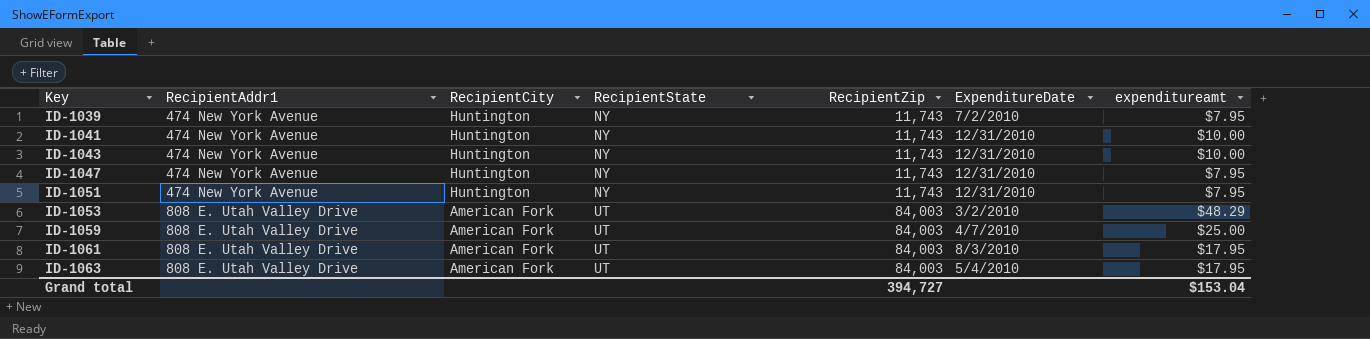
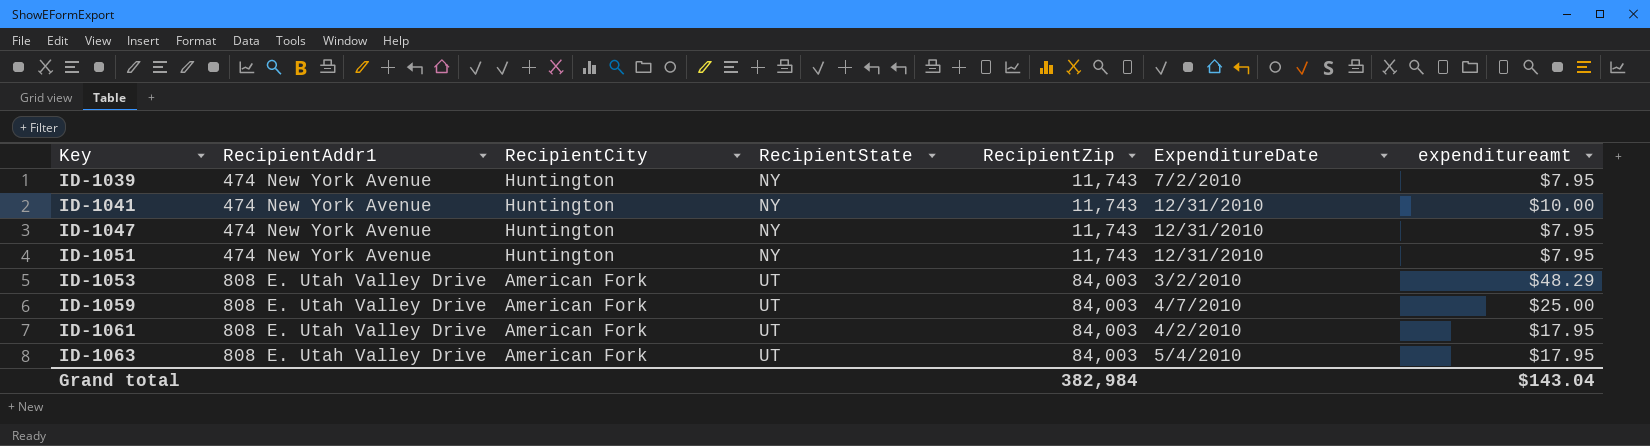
row ID-1043: 474 New York Avenue | Huntington | NY | 11,743 | 12/31/2010 | $10.00 -> none
ID-1061 | ExpenditureDate: 8/3/2010 -> 4/2/2010
Grand total | RecipientZip: 394,727 -> 382,984
Grand total | expenditureamt: $153.04 -> $143.04

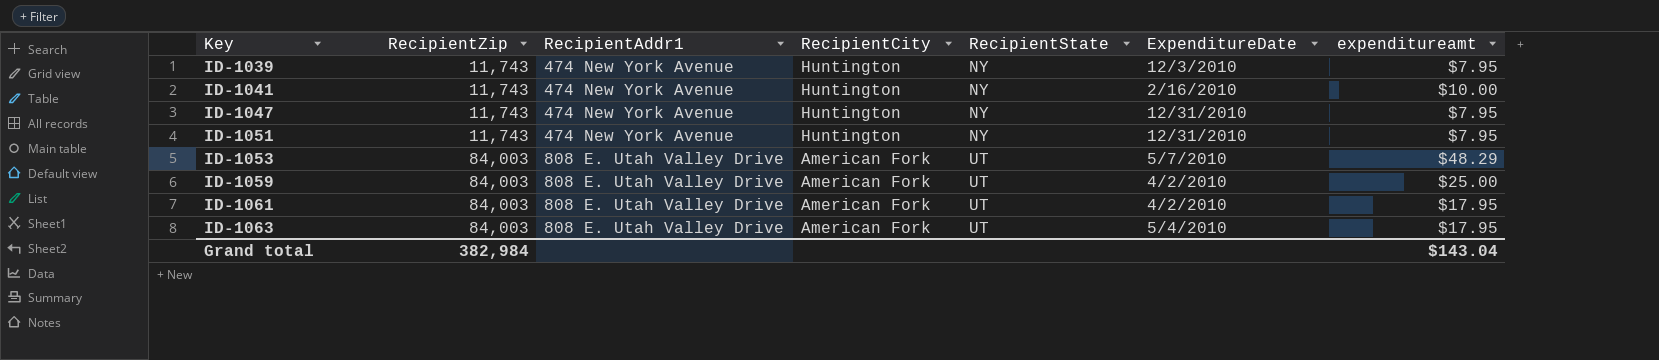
column RecipientZip | position: 5 -> 2
ID-1039 | ExpenditureDate: 7/2/2010 -> 12/3/2010
ID-1041 | ExpenditureDate: 12/31/2010 -> 2/16/2010
ID-1053 | ExpenditureDate: 3/2/2010 -> 5/7/2010
ID-1059 | ExpenditureDate: 4/7/2010 -> 4/2/2010

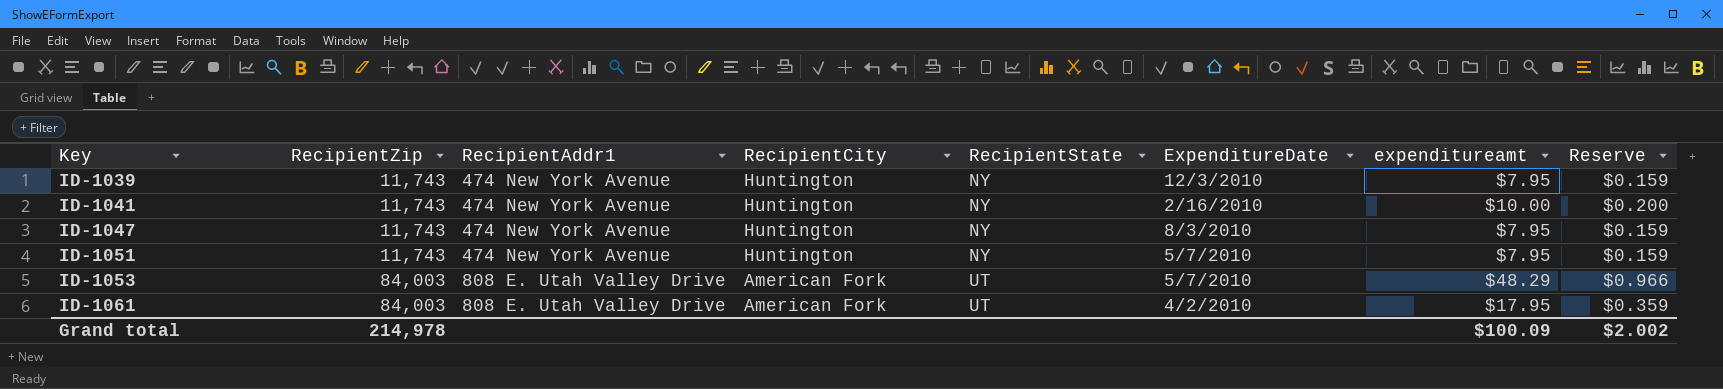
column Reserve | formula: none -> [expenditureamt] * 0.02
row ID-1059: 84,003 | 808 E. Utah Valley Drive | American Fork | UT | 4/2/2010 | $25.00 -> none
row ID-1063: 84,003 | 808 E. Utah Valley Drive | American Fork | UT | 5/4/2010 | $17.95 -> none
ID-1047 | ExpenditureDate: 12/31/2010 -> 8/3/2010
ID-1051 | ExpenditureDate: 12/31/2010 -> 5/7/2010
Grand total | RecipientZip: 382,984 -> 214,978
Grand total | expenditureamt: $143.04 -> $100.09

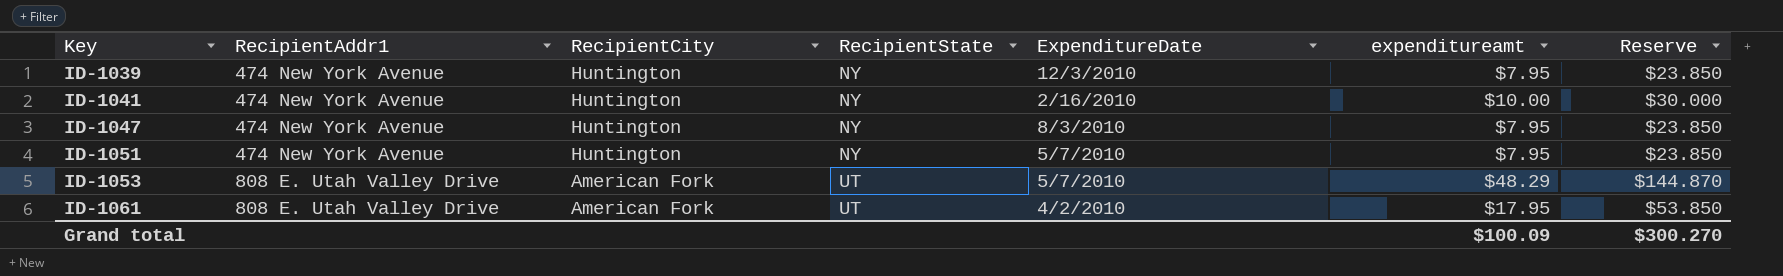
column RecipientZip | position: 2 -> none
column Reserve | formula: [expenditureamt] * 0.02 -> [expenditureamt] * 3
Grand total | Reserve: $2.002 -> $300.270

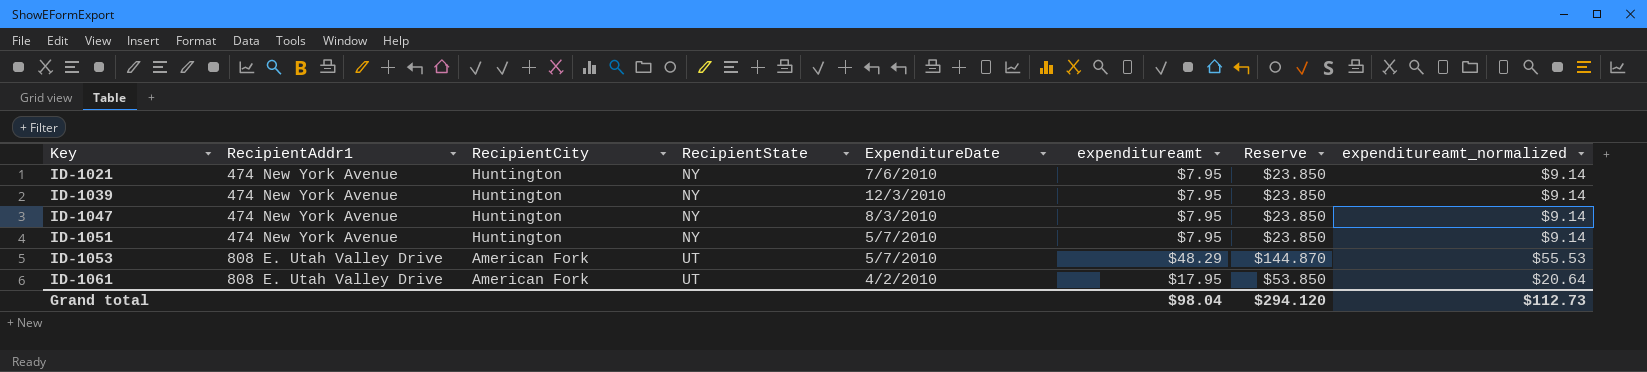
column expenditureamt_normalized | formula: none -> [expenditureamt] * 1.15
row ID-1041: 474 New York Avenue | Huntington | NY | 2/16/2010 | $10.00 | $30.000 -> none
row ID-1021: none -> 474 New York Avenue | Huntington | NY | 7/6/2010 | $7.95 | $23.850 | $9.14
Grand total | expenditureamt: $100.09 -> $98.04
Grand total | Reserve: $300.270 -> $294.120

